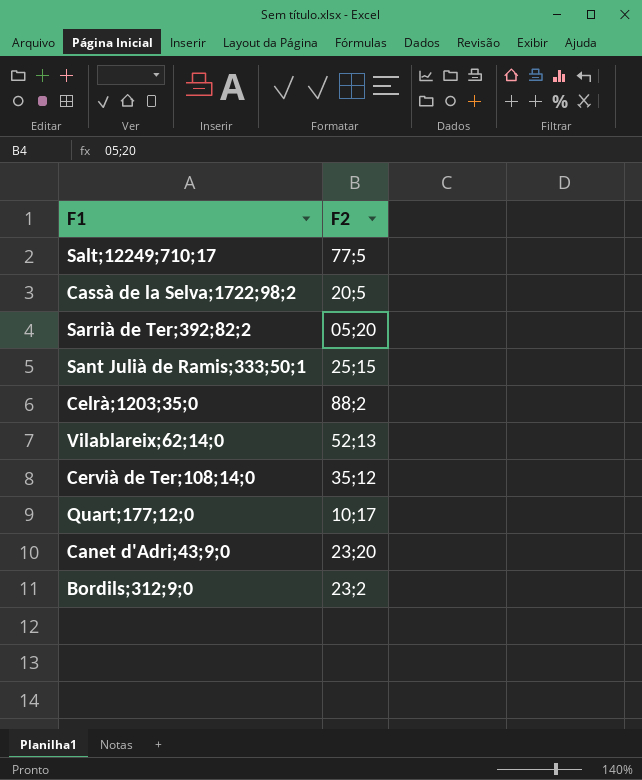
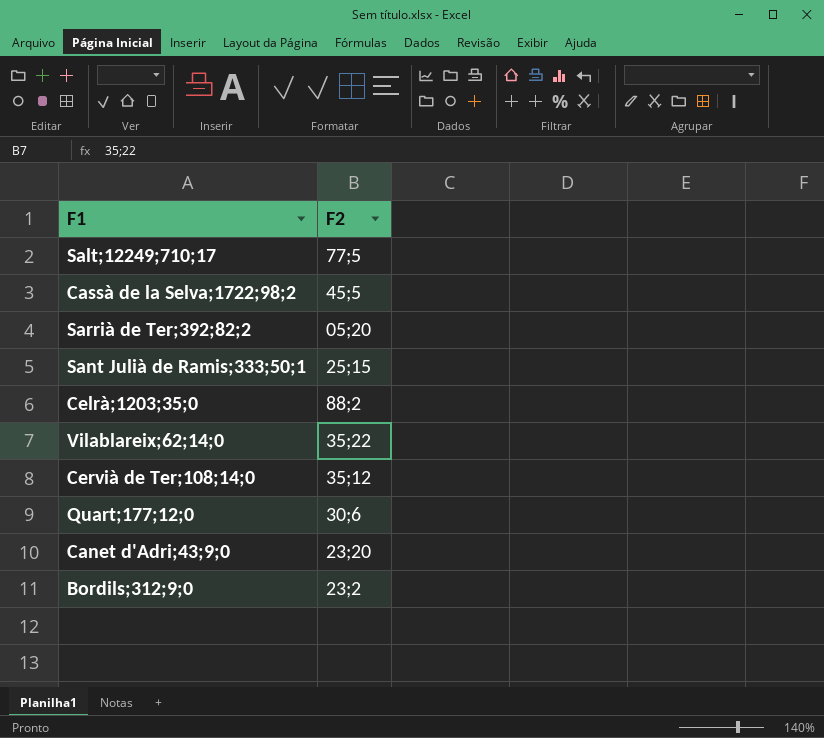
Cassà de la Selva;1722;98;2 | F2: 20;5 -> 45;5
Vilablareix;62;14;0 | F2: 52;13 -> 35;22
Quart;177;12;0 | F2: 10;17 -> 30;6

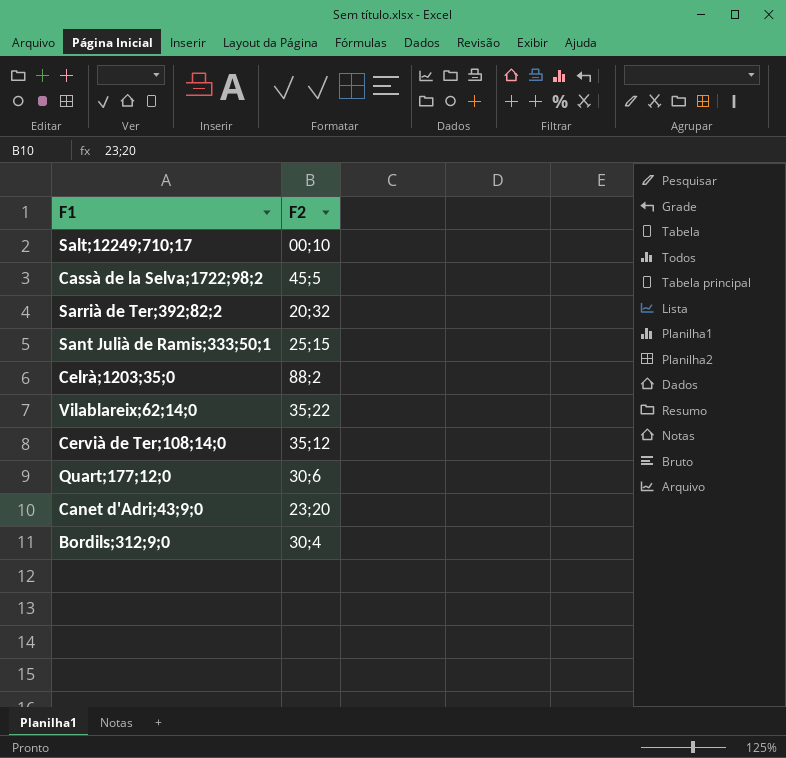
Salt;12249;710;17 | F2: 77;5 -> 00;10
Sarrià de Ter;392;82;2 | F2: 05;20 -> 20;32
Bordils;312;9;0 | F2: 23;2 -> 30;4

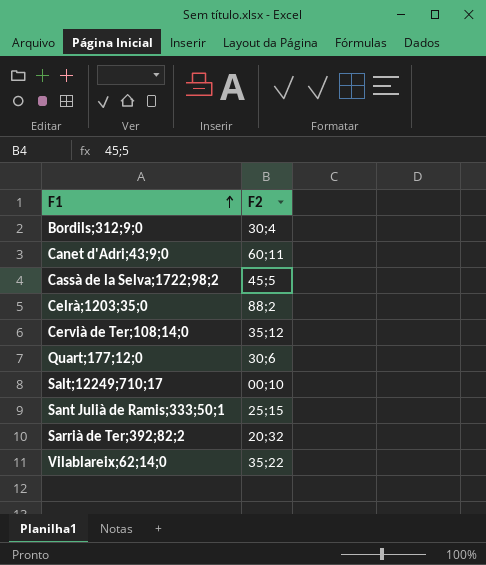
row order: none -> F1 ascending
Canet d'Adri;43;9;0 | F2: 23;20 -> 60;11

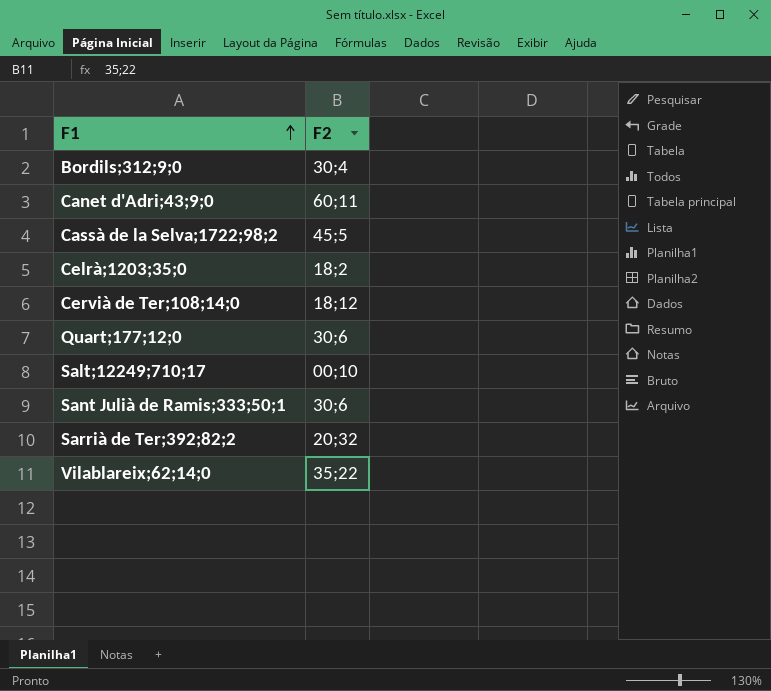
Celrà;1203;35;0 | F2: 88;2 -> 18;2
Cervià de Ter;108;14;0 | F2: 35;12 -> 18;12
Sant Julià de Ramis;333;50;1 | F2: 25;15 -> 30;6

